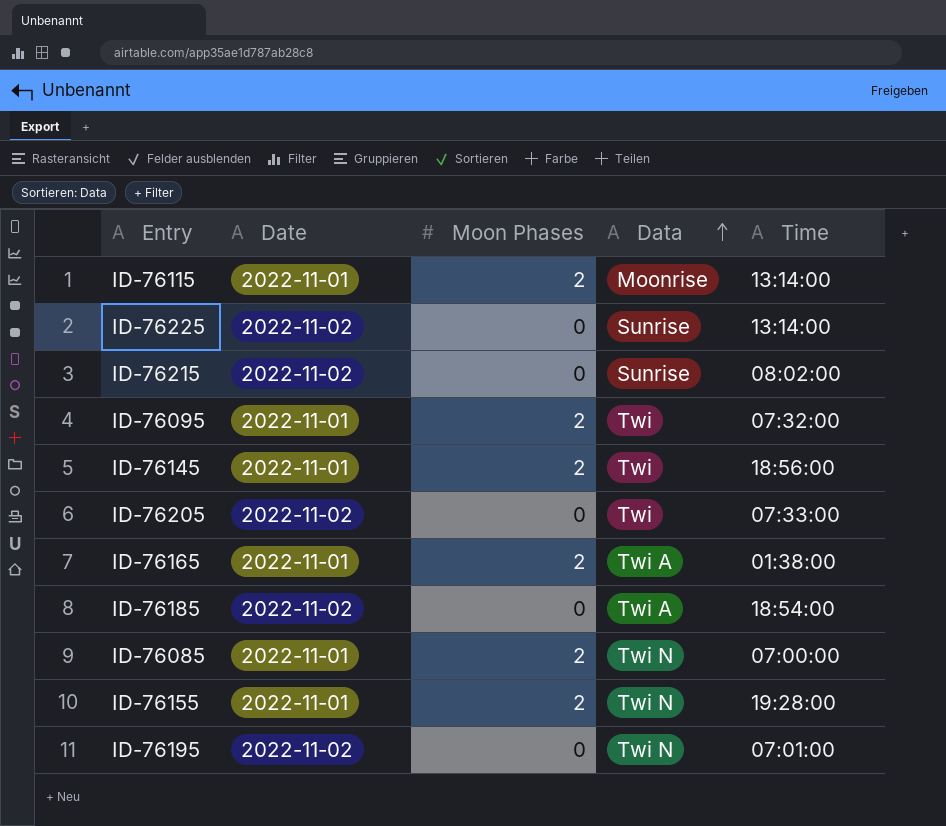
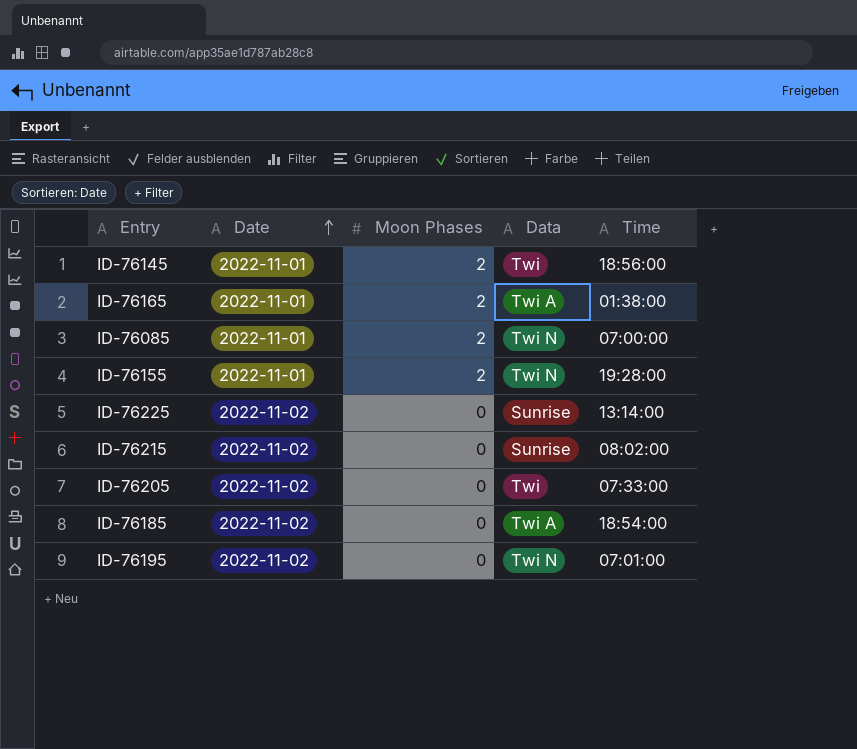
row order: Data ascending -> Date ascending
row ID-76115: 2022-11-01 | 2 | Moonrise | 13:14:00 -> none
row ID-76095: 2022-11-01 | 2 | Twi | 07:32:00 -> none

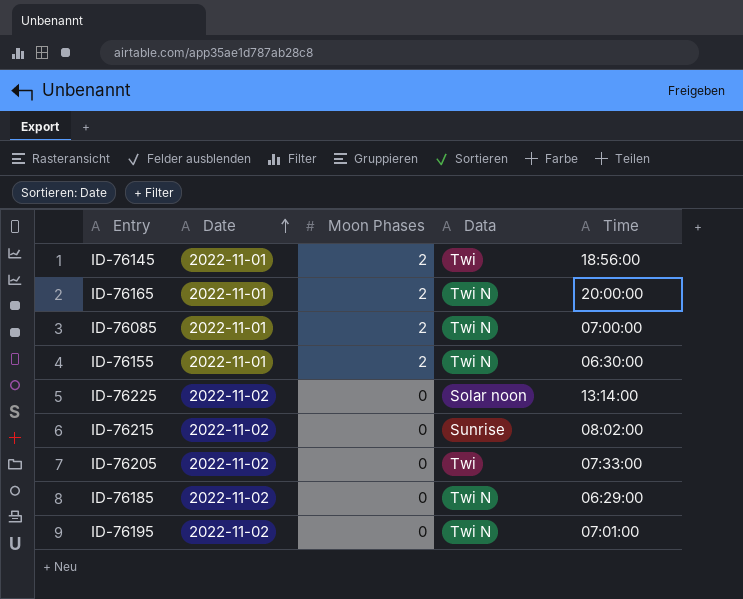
ID-76165 | Data: Twi A -> Twi N
ID-76165 | Time: 01:38:00 -> 20:00:00
ID-76155 | Time: 19:28:00 -> 06:30:00
ID-76225 | Data: Sunrise -> Solar noon
ID-76185 | Data: Twi A -> Twi N
ID-76185 | Time: 18:54:00 -> 06:29:00

